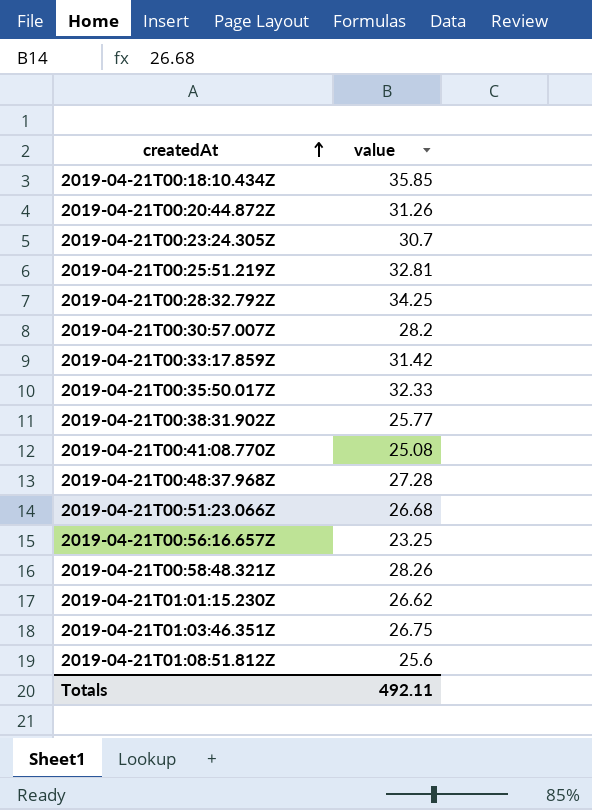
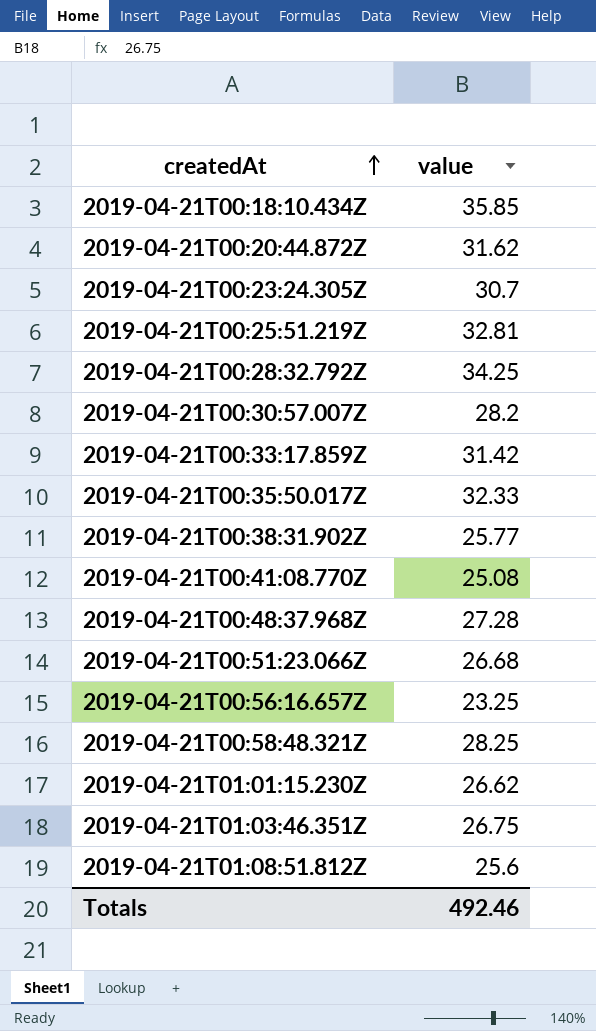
2019-04-21T00:20:44.872Z | value: 31.26 -> 31.62
2019-04-21T00:58:48.321Z | value: 28.26 -> 28.25
Totals | value: 492.11 -> 492.46

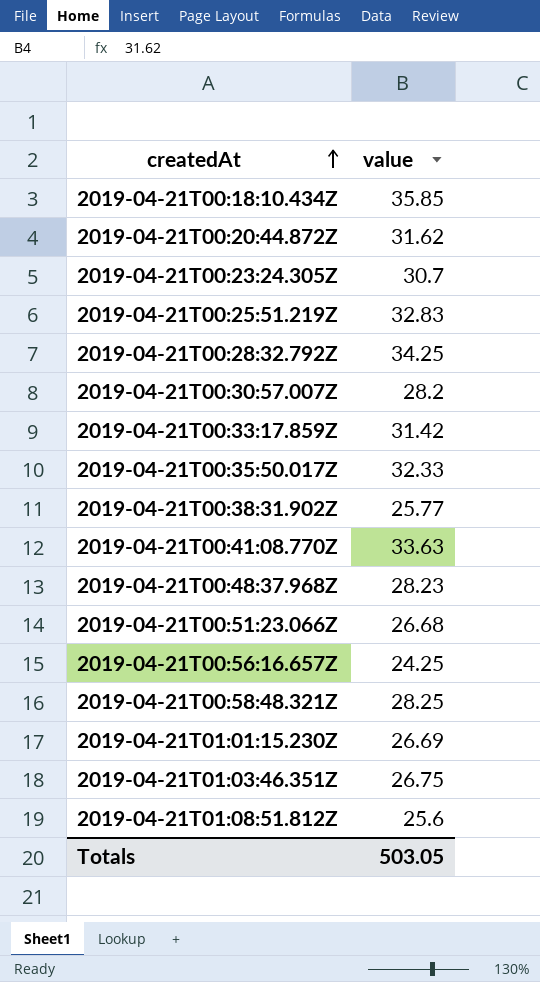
2019-04-21T00:25:51.219Z | value: 32.81 -> 32.83
2019-04-21T00:41:08.770Z | value: 25.08 -> 33.63
2019-04-21T00:48:37.968Z | value: 27.28 -> 28.23
2019-04-21T00:56:16.657Z | value: 23.25 -> 24.25
2019-04-21T01:01:15.230Z | value: 26.62 -> 26.69
Totals | value: 492.46 -> 503.05

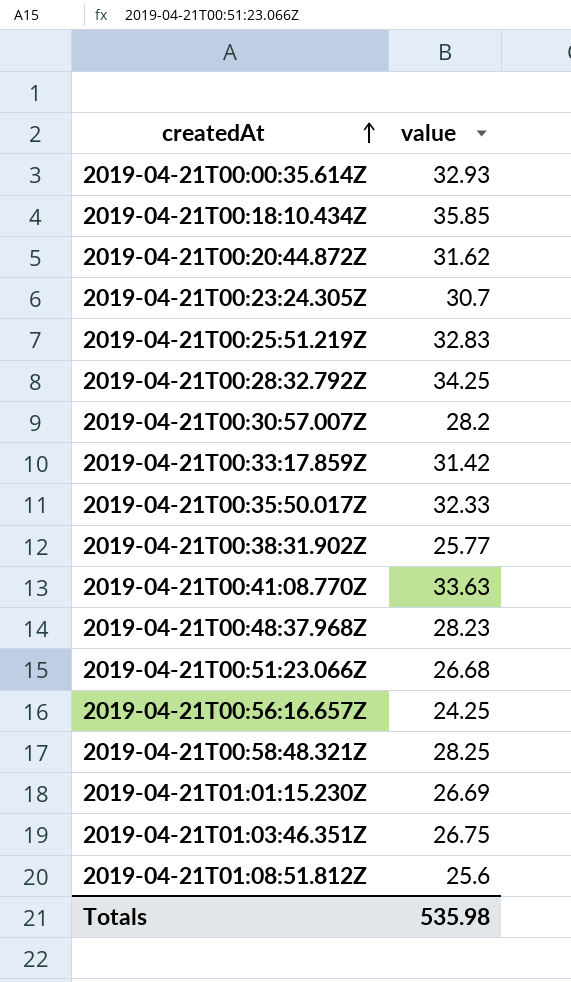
row 2019-04-21T00:00:35.614Z: none -> 32.93
Totals | value: 503.05 -> 535.98

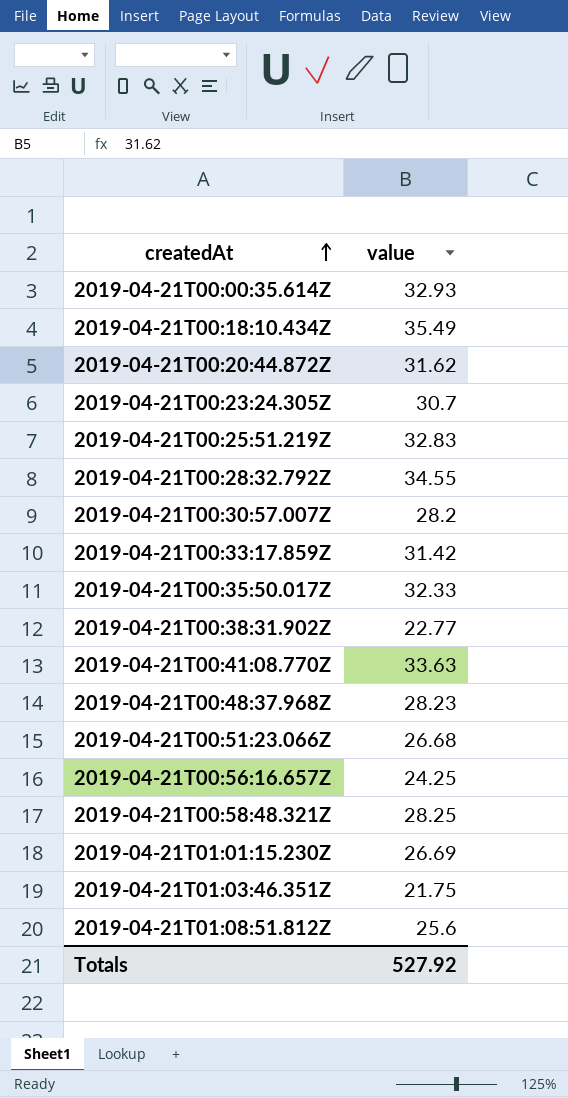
2019-04-21T00:18:10.434Z | value: 35.85 -> 35.49
2019-04-21T00:28:32.792Z | value: 34.25 -> 34.55
2019-04-21T00:38:31.902Z | value: 25.77 -> 22.77
2019-04-21T01:03:46.351Z | value: 26.75 -> 21.75
Totals | value: 535.98 -> 527.92

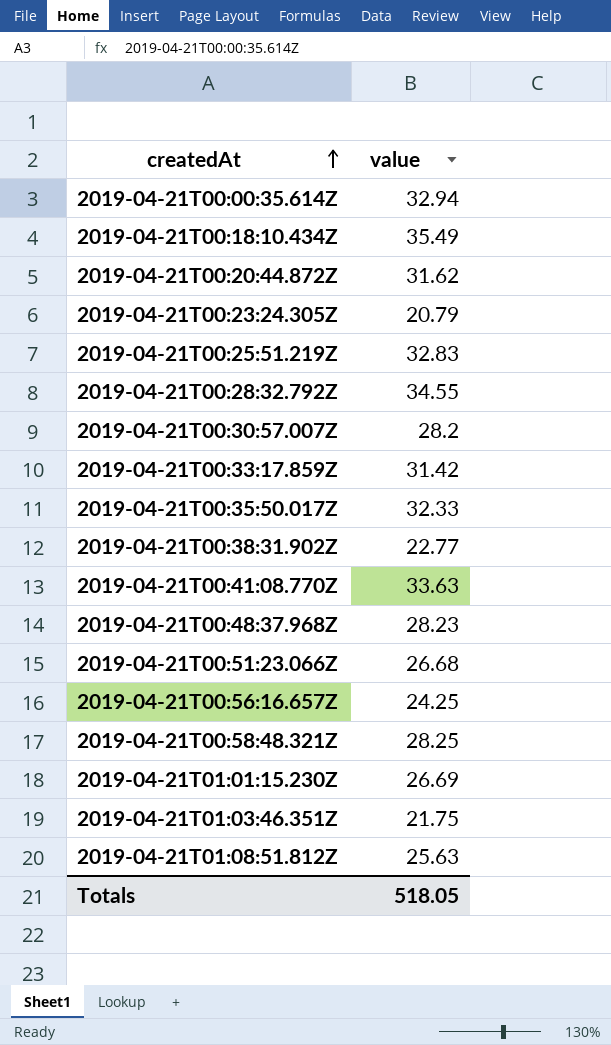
2019-04-21T00:00:35.614Z | value: 32.93 -> 32.94
2019-04-21T00:23:24.305Z | value: 30.7 -> 20.79
2019-04-21T01:08:51.812Z | value: 25.6 -> 25.63
Totals | value: 527.92 -> 518.05

